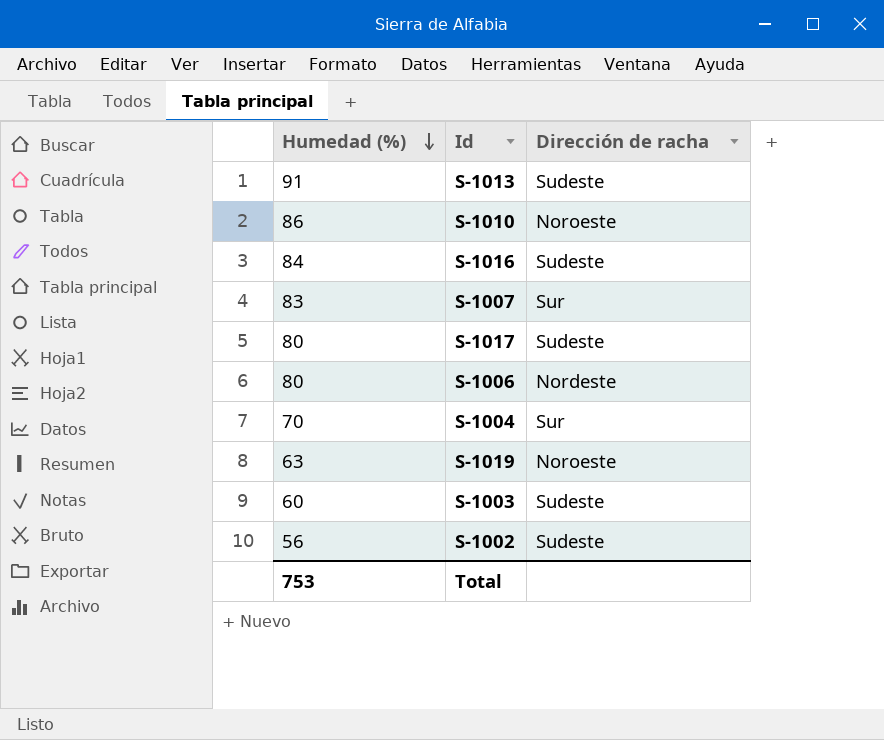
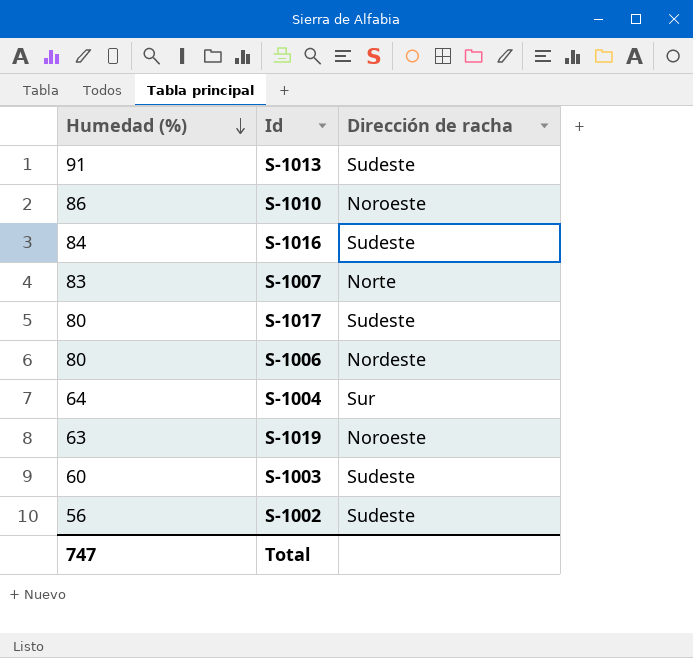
S-1007 | Dirección de racha: Sur -> Norte
S-1004 | Humedad (%): 70 -> 64
Total | Humedad (%): 753 -> 747

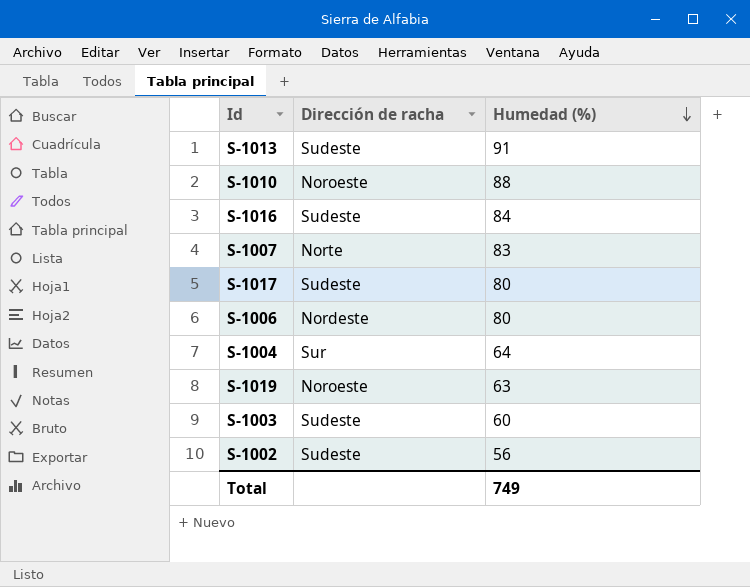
column Humedad (%) | position: 1 -> 3
S-1010 | Humedad (%): 86 -> 88
Total | Humedad (%): 747 -> 749

